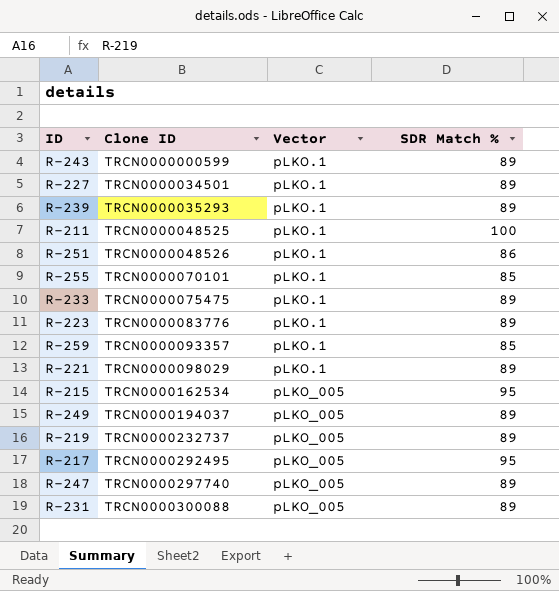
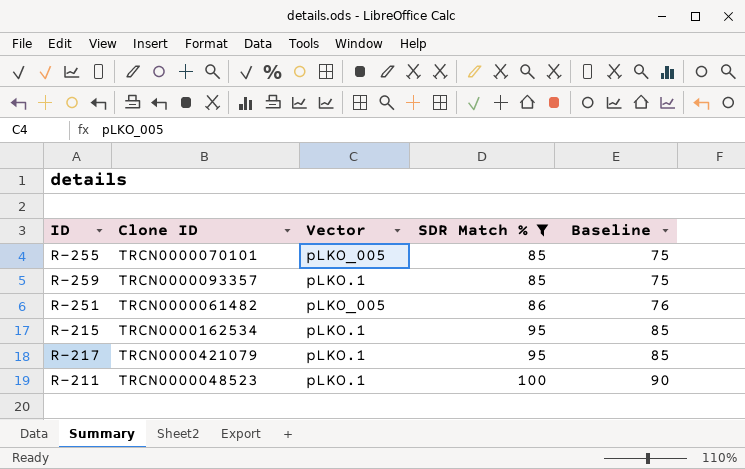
filter: none -> SDR Match % != 89
row order: Clone ID ascending -> SDR Match % ascending
column Baseline | formula: none -> [SDR Match %] - 10
R-255 | Vector: pLKO.1 -> pLKO_005
R-251 | Clone ID: TRCN0000048526 -> TRCN0000061482
R-251 | Vector: pLKO.1 -> pLKO_005
R-215 | Vector: pLKO_005 -> pLKO.1
R-217 | Clone ID: TRCN0000292495 -> TRCN0000421079
R-217 | Vector: pLKO_005 -> pLKO.1
R-211 | Clone ID: TRCN0000048525 -> TRCN0000048523

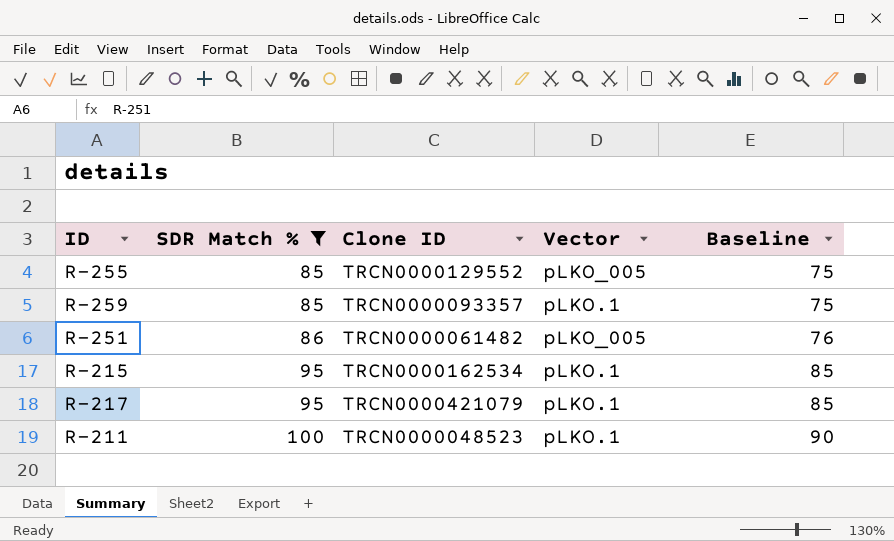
column SDR Match % | position: 4 -> 2
R-255 | Clone ID: TRCN0000070101 -> TRCN0000129552

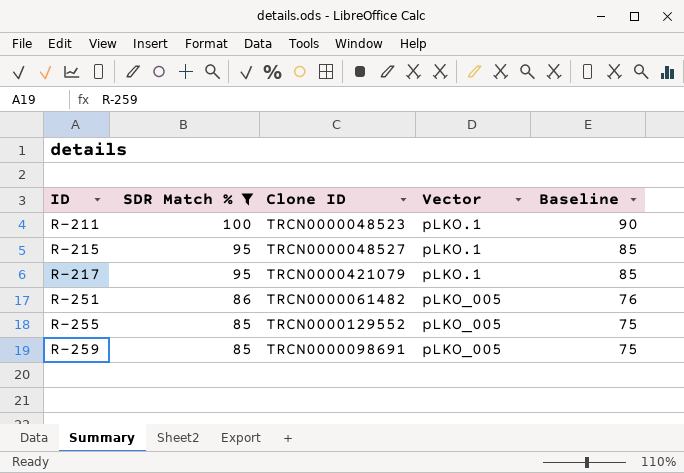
row order: SDR Match % ascending -> ID ascending
R-215 | Clone ID: TRCN0000162534 -> TRCN0000048527
R-259 | Clone ID: TRCN0000093357 -> TRCN0000098691
R-259 | Vector: pLKO.1 -> pLKO_005

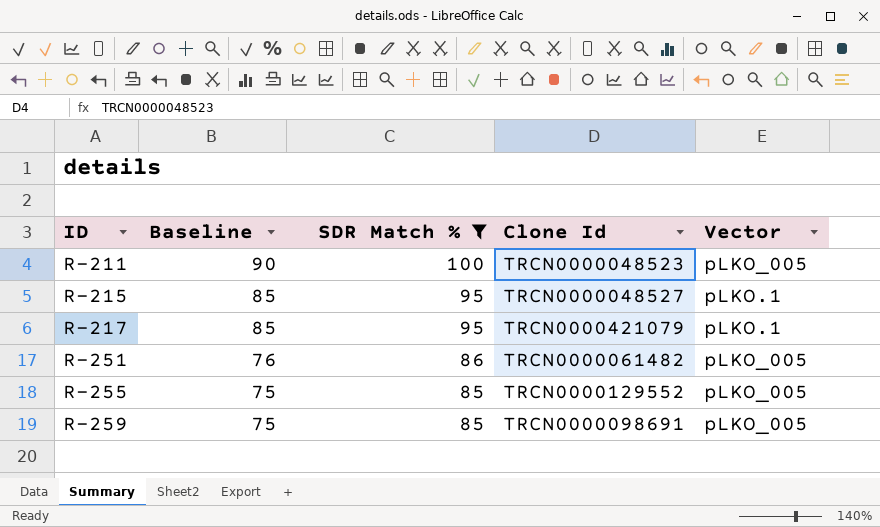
column Baseline | position: 5 -> 2
column name: Clone ID -> Clone Id
R-211 | Vector: pLKO.1 -> pLKO_005

